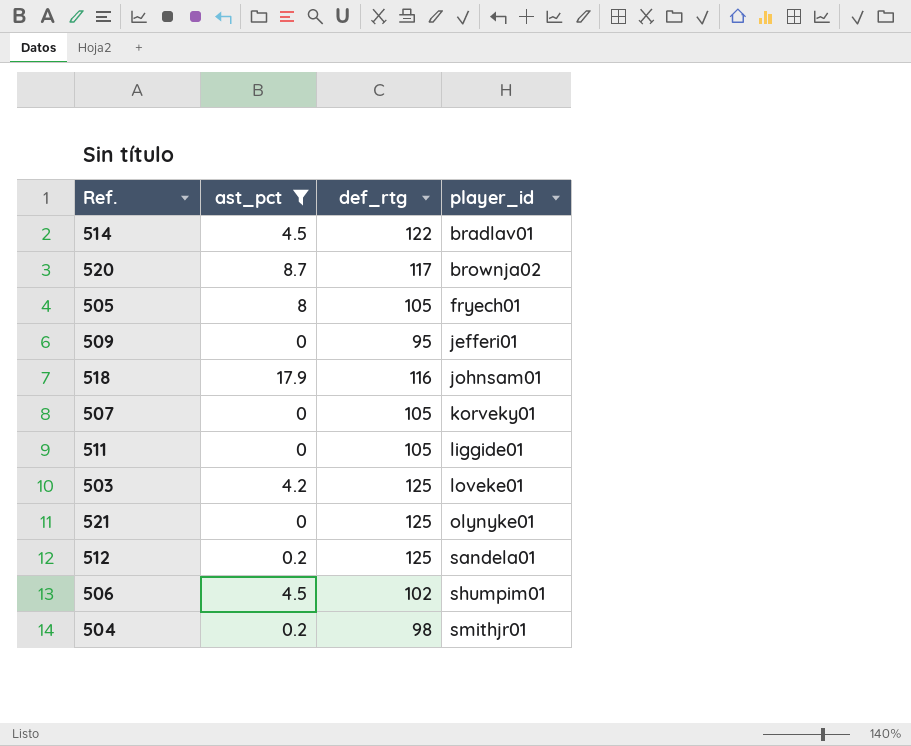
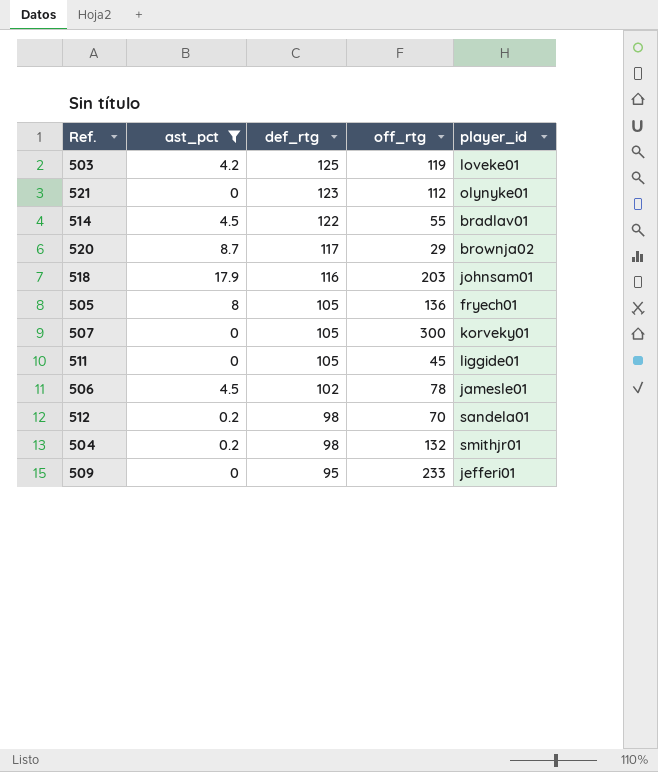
row order: player_id ascending -> def_rtg descending
column off_rtg | position: none -> 4
521 | def_rtg: 125 -> 123
506 | player_id: shumpim01 -> jamesle01
512 | def_rtg: 125 -> 98

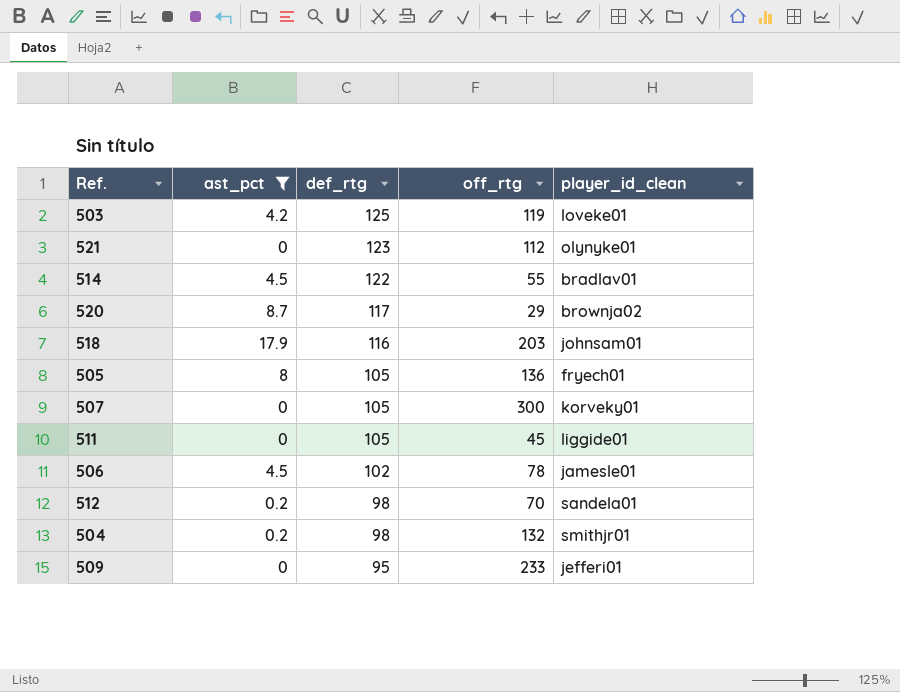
column name: player_id -> player_id_clean

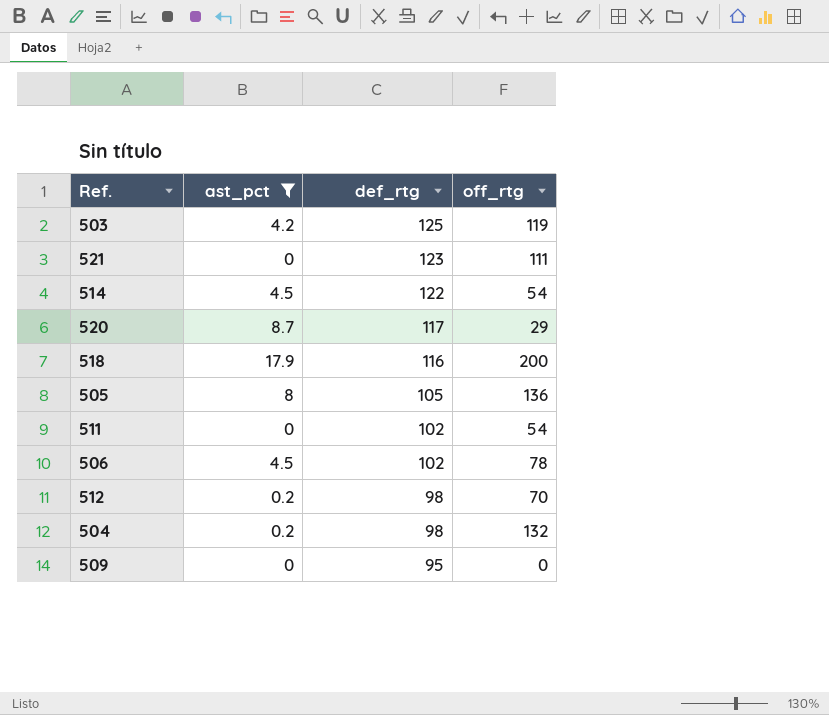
column player_id_clean | position: 5 -> none
row 507: 0 | 105 | 300 | korveky01 -> none
521 | off_rtg: 112 -> 111
514 | off_rtg: 55 -> 54
518 | off_rtg: 203 -> 200
511 | def_rtg: 105 -> 102
511 | off_rtg: 45 -> 54
509 | off_rtg: 233 -> 0

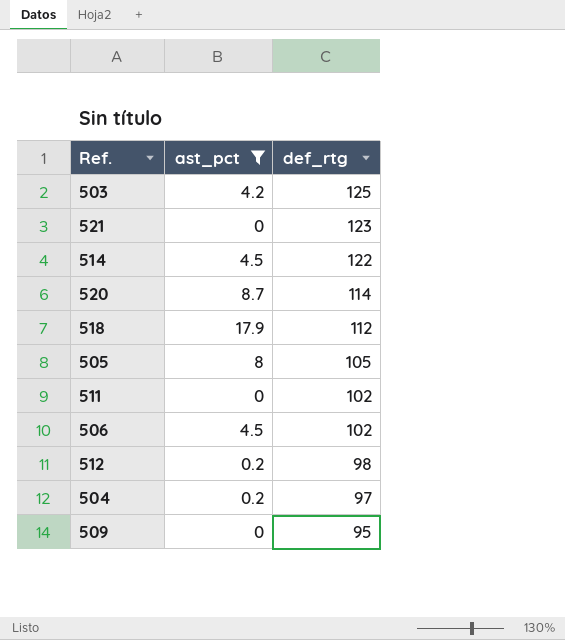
column off_rtg | position: 4 -> none
520 | def_rtg: 117 -> 114
518 | def_rtg: 116 -> 112
504 | def_rtg: 98 -> 97

